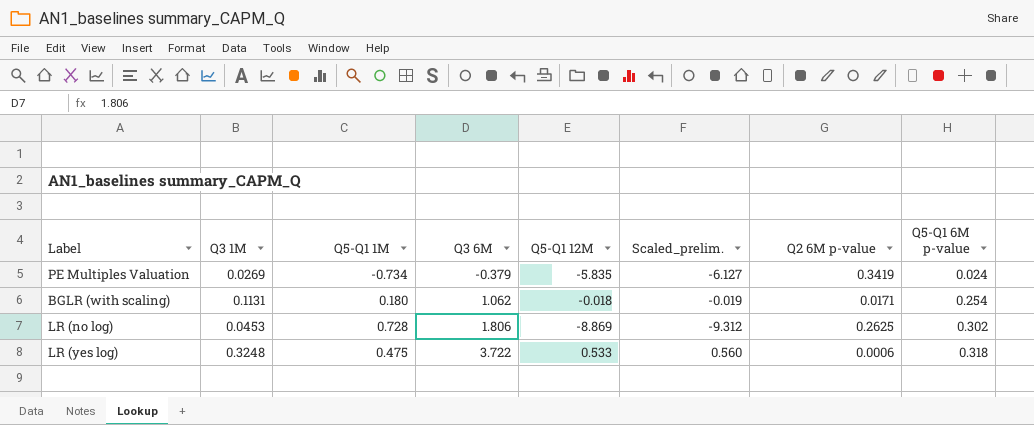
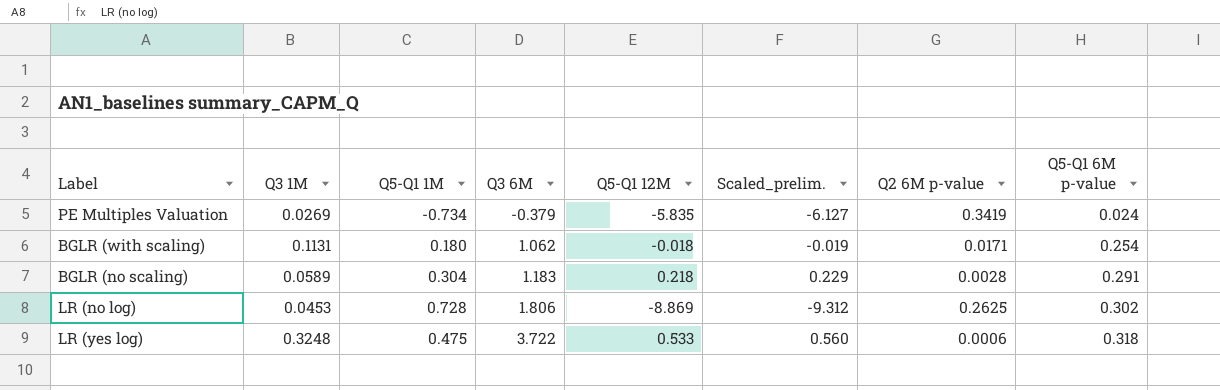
row BGLR (no scaling): none -> 0.0589 | 0.304 | 1.183 | 0.218 | 0.229 | 0.0028 | 0.291

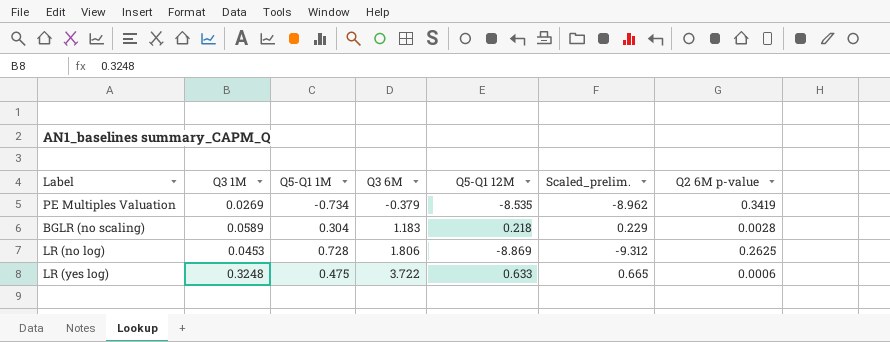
column Q5-Q1 6M p-value | position: 8 -> none
row BGLR (with scaling): 0.1131 | 0.180 | 1.062 | -0.018 | -0.019 | 0.0171 | 0.254 -> none
PE Multiples Valuation | Q5-Q1 12M: -5.835 -> -8.535
PE Multiples Valuation | Scaled_prelim.: -6.127 -> -8.962
LR (yes log) | Q5-Q1 12M: 0.533 -> 0.633
LR (yes log) | Scaled_prelim.: 0.560 -> 0.665

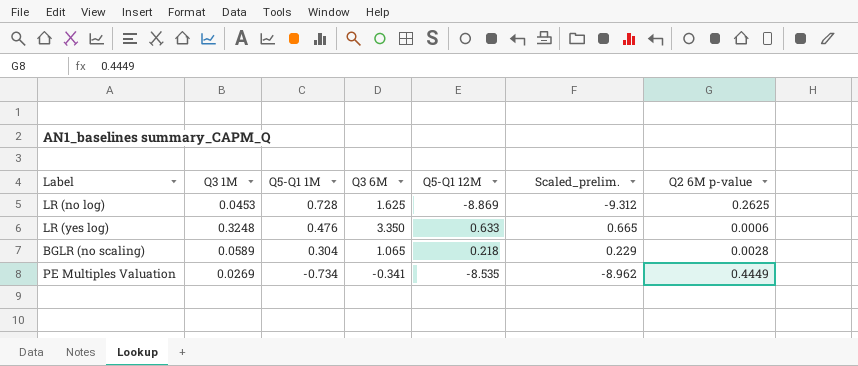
row order: Q3 6M ascending -> Q5-Q1 1M descending
LR (no log) | Q3 6M: 1.806 -> 1.625
LR (yes log) | Q5-Q1 1M: 0.475 -> 0.476
LR (yes log) | Q3 6M: 3.722 -> 3.350
BGLR (no scaling) | Q3 6M: 1.183 -> 1.065
PE Multiples Valuation | Q3 6M: -0.379 -> -0.341
PE Multiples Valuation | Q2 6M p-value: 0.3419 -> 0.4449

